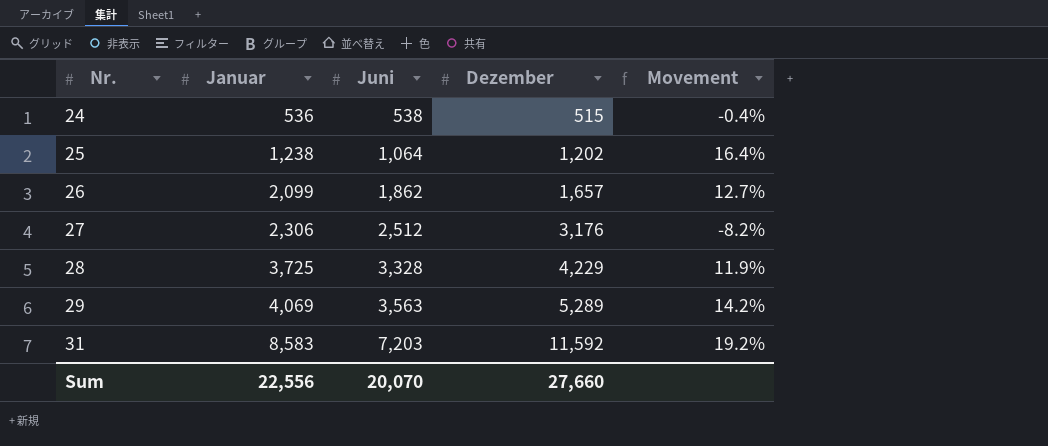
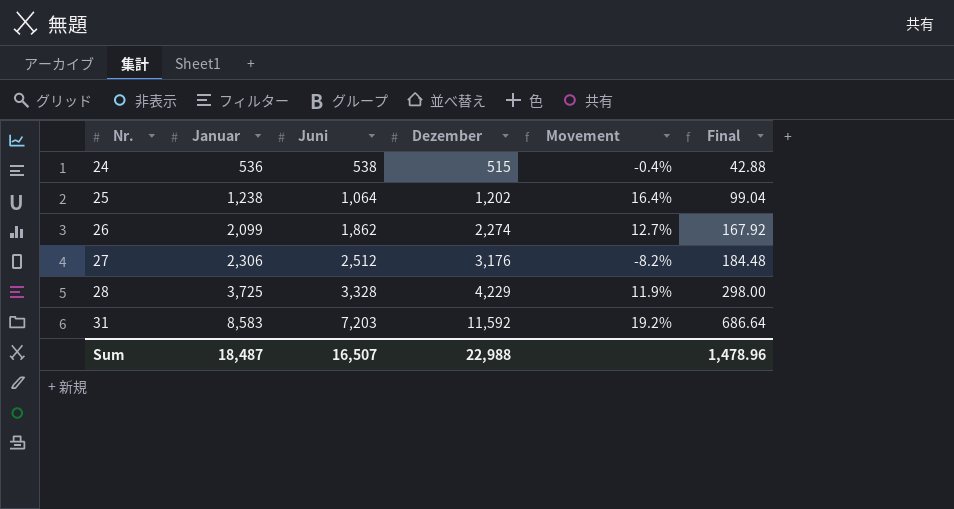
column Final | formula: none -> [Januar] * 0.08
row 29: 4,069 | 3,563 | 5,289 | 14.2% -> none
26 | Dezember: 1,657 -> 2,274
Sum | Januar: 22,556 -> 18,487
Sum | Juni: 20,070 -> 16,507
Sum | Dezember: 27,660 -> 22,988

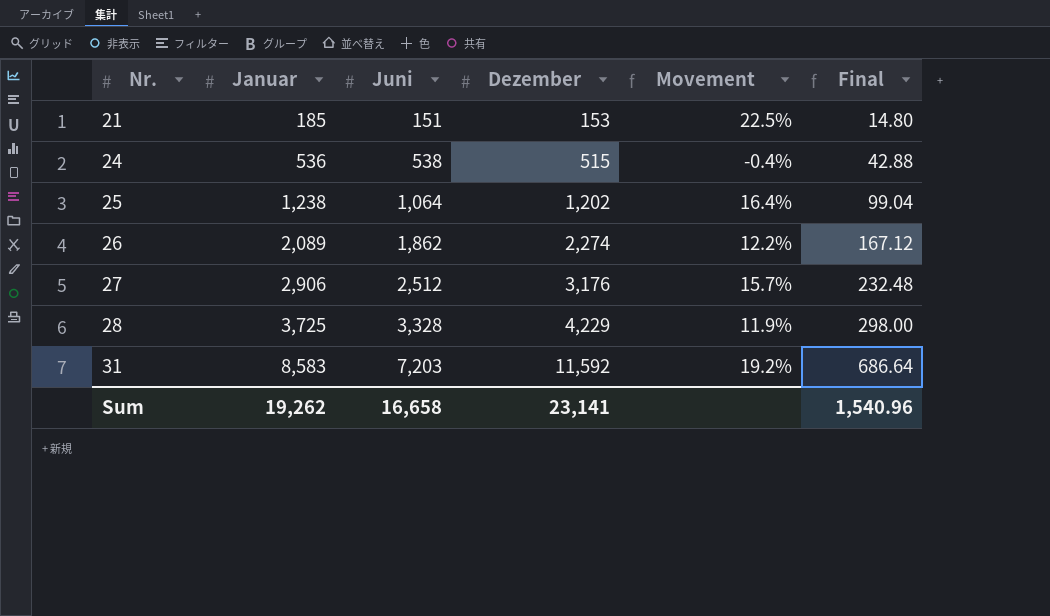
row 21: none -> 185 | 151 | 153 | 22.5% | 14.80
26 | Januar: 2,099 -> 2,089
26 | Movement: 12.7% -> 12.2%
26 | Final: 167.92 -> 167.12
27 | Januar: 2,306 -> 2,906
27 | Movement: -8.2% -> 15.7%
27 | Final: 184.48 -> 232.48
Sum | Januar: 18,487 -> 19,262
Sum | Juni: 16,507 -> 16,658
Sum | Dezember: 22,988 -> 23,141
Sum | Final: 1,478.96 -> 1,540.96

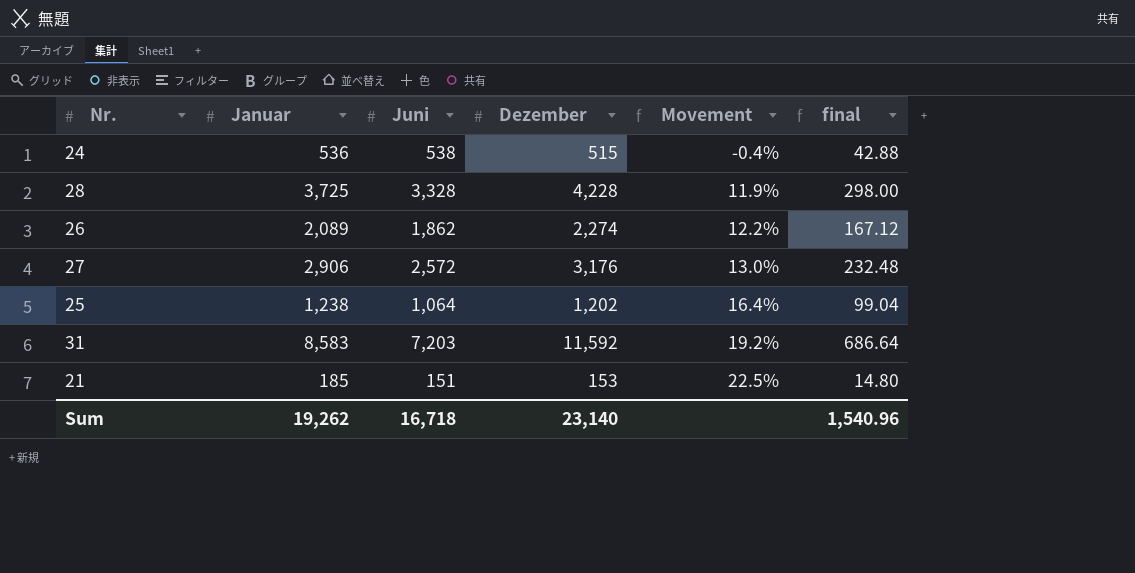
row order: Nr. ascending -> Movement ascending
column name: Final -> final
28 | Dezember: 4,229 -> 4,228
27 | Juni: 2,512 -> 2,572
27 | Movement: 15.7% -> 13.0%
Sum | Juni: 16,658 -> 16,718
Sum | Dezember: 23,141 -> 23,140

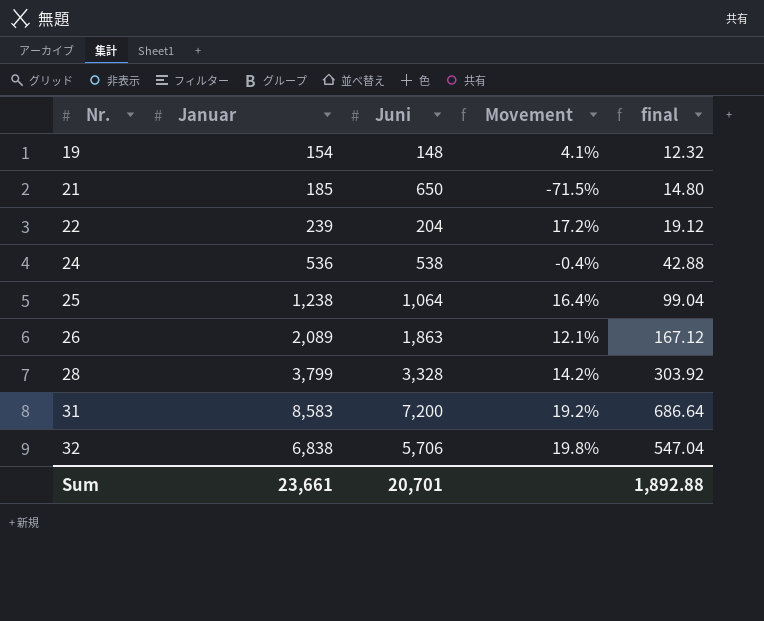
row order: Movement ascending -> Nr. ascending
column Dezember | position: 4 -> none
row 27: 2,906 | 2,572 | 3,176 | 13.0% | 232.48 -> none
row 19: none -> 154 | 148 | 4.1% | 12.32
21 | Juni: 151 -> 650
21 | Movement: 22.5% -> -71.5%
row 22: none -> 239 | 204 | 17.2% | 19.12
26 | Juni: 1,862 -> 1,863
26 | Movement: 12.2% -> 12.1%
28 | Januar: 3,725 -> 3,799
28 | Movement: 11.9% -> 14.2%
28 | final: 298.00 -> 303.92
31 | Juni: 7,203 -> 7,200
row 32: none -> 6,838 | 5,706 | 19.8% | 547.04
Sum | Januar: 19,262 -> 23,661
Sum | Juni: 16,718 -> 20,701
Sum | final: 1,540.96 -> 1,892.88

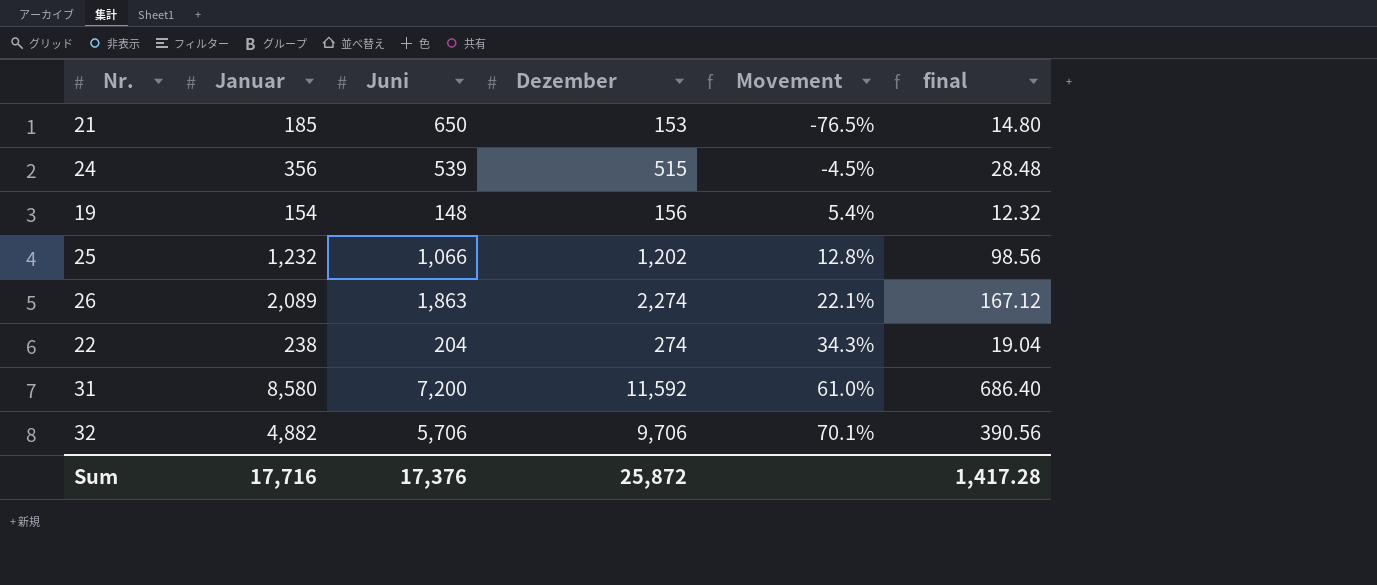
row order: Nr. ascending -> Movement ascending
column Dezember | position: none -> 4
column Movement | formula: ([Januar] - [Juni]) / [Juni] -> ([Dezember] - [Juni]) / [Juni]
row 28: 3,799 | 3,328 | 14.2% | 303.92 -> none
24 | Januar: 536 -> 356
24 | Juni: 538 -> 539
24 | final: 42.88 -> 28.48
25 | Januar: 1,238 -> 1,232
25 | Juni: 1,064 -> 1,066
25 | final: 99.04 -> 98.56
22 | Januar: 239 -> 238
22 | final: 19.12 -> 19.04
31 | Januar: 8,583 -> 8,580
31 | final: 686.64 -> 686.40
32 | Januar: 6,838 -> 4,882
32 | final: 547.04 -> 390.56
Sum | Januar: 23,661 -> 17,716
Sum | Juni: 20,701 -> 17,376
Sum | final: 1,892.88 -> 1,417.28

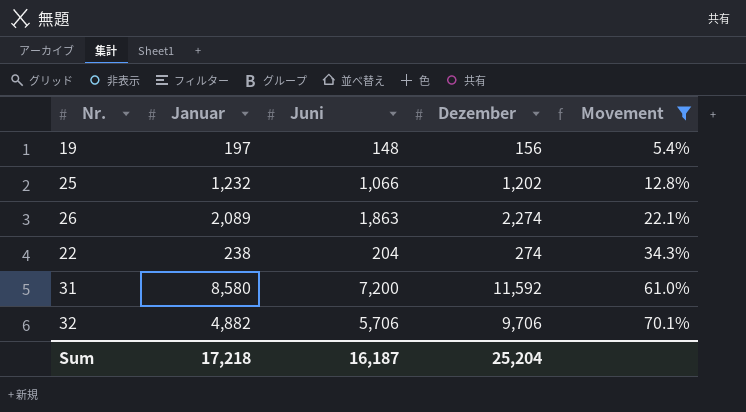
filter: none -> Movement >= 5.4%
column final | formula: [Januar] * 0.08 -> none
19 | Januar: 154 -> 197
Sum | Januar: 17,716 -> 17,218
Sum | Juni: 17,376 -> 16,187
Sum | Dezember: 25,872 -> 25,204

